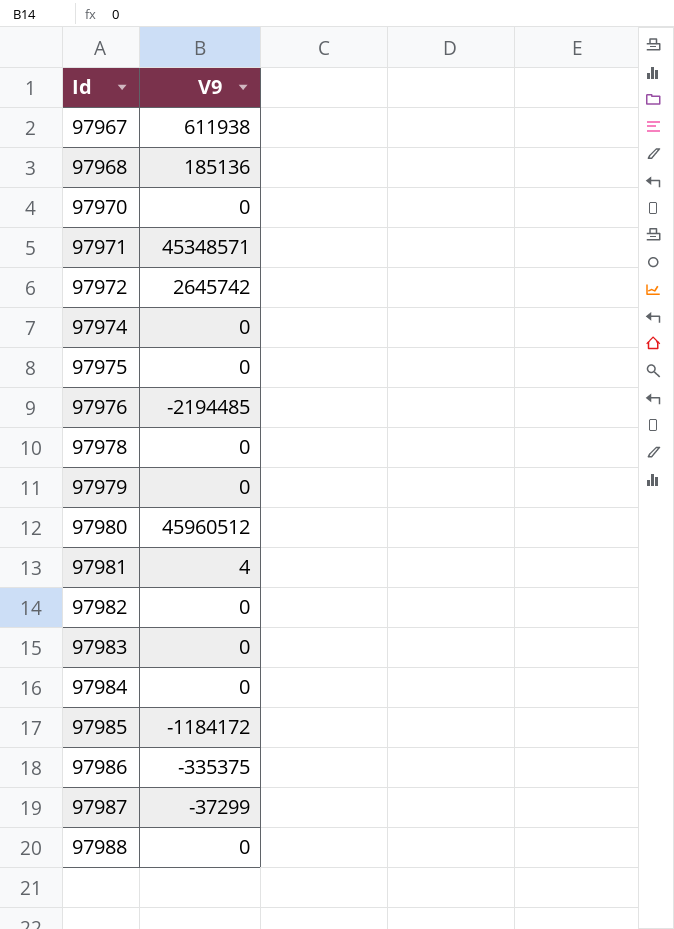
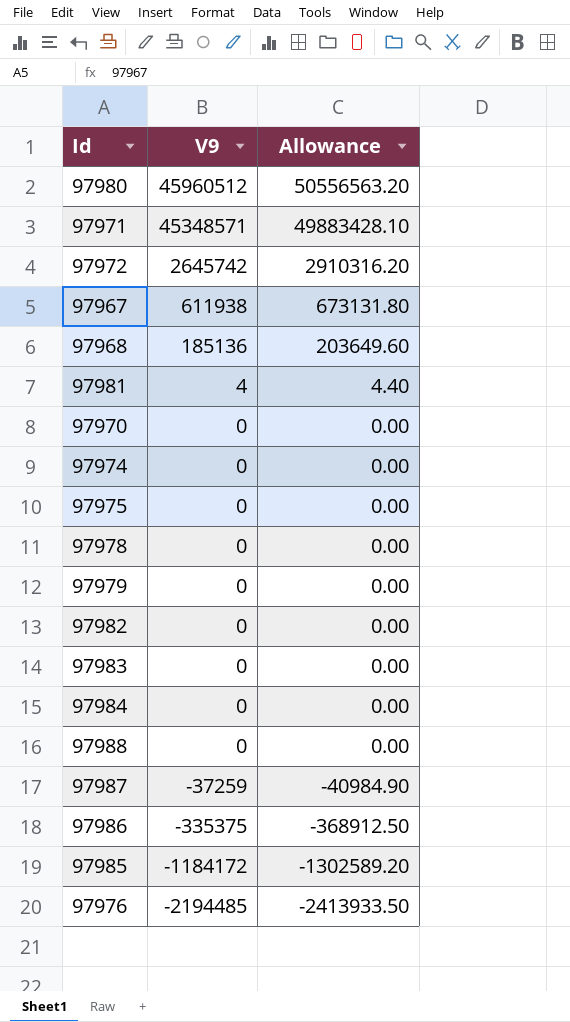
row order: Id ascending -> V9 descending
column Allowance | formula: none -> [V9] * 1.1
97987 | V9: -37299 -> -37259

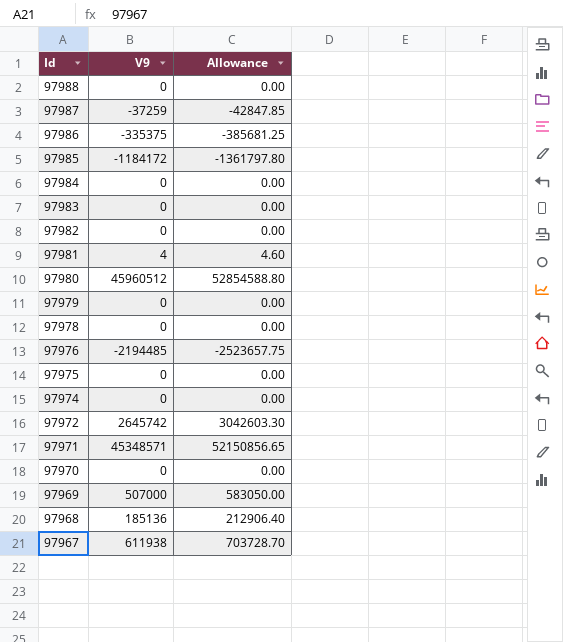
row order: V9 descending -> Id descending
column Allowance | formula: [V9] * 1.1 -> [V9] * 1.15
row 97969: none -> 507000 | 583050.00

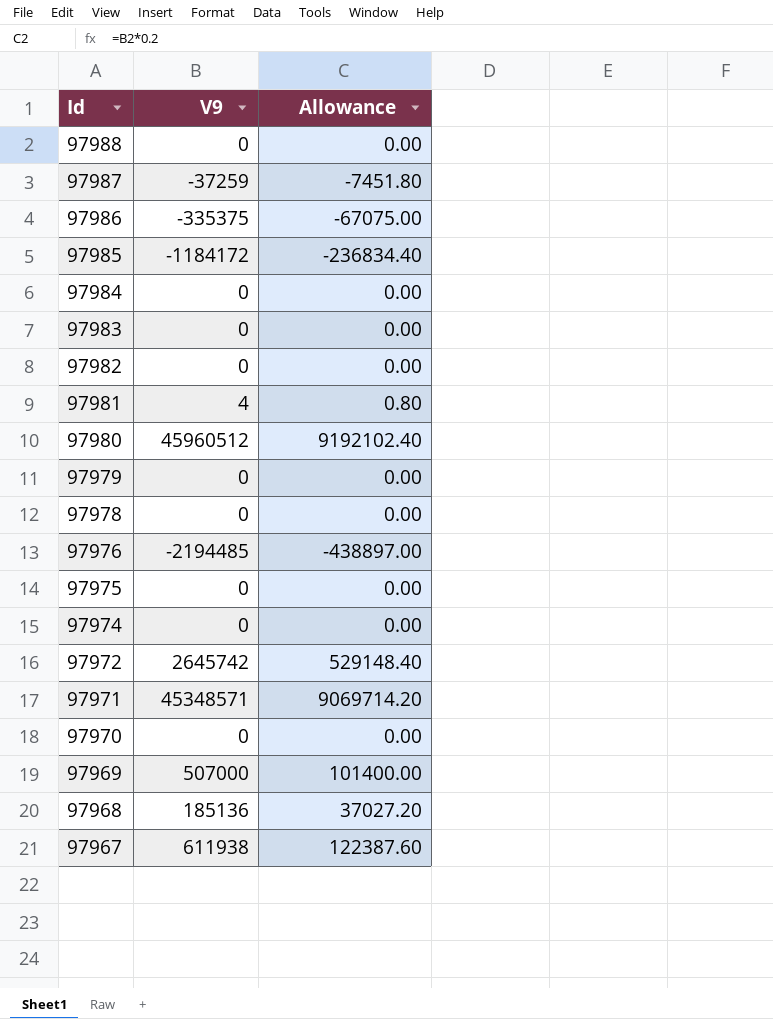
column Allowance | formula: [V9] * 1.15 -> [V9] * 0.2

